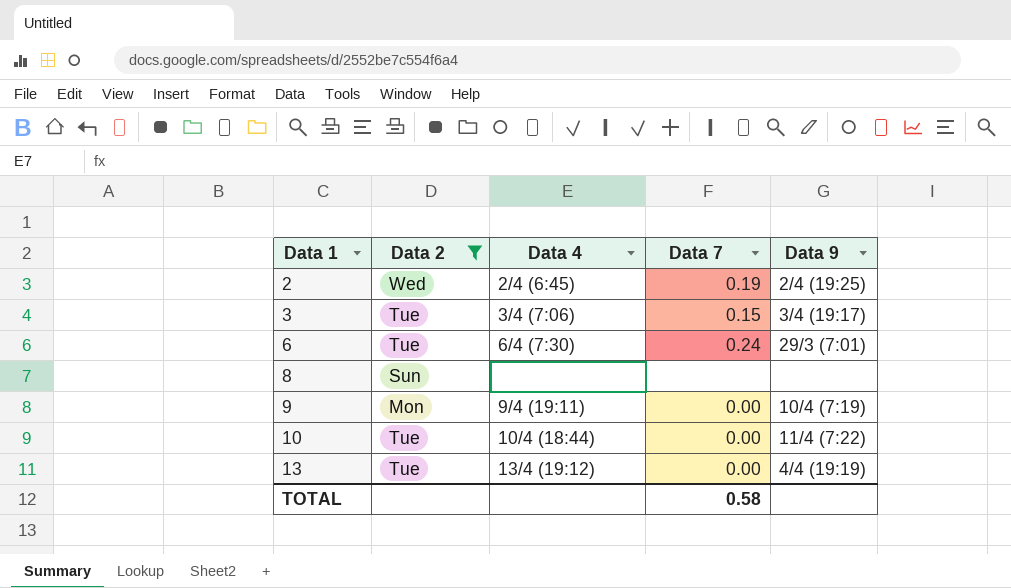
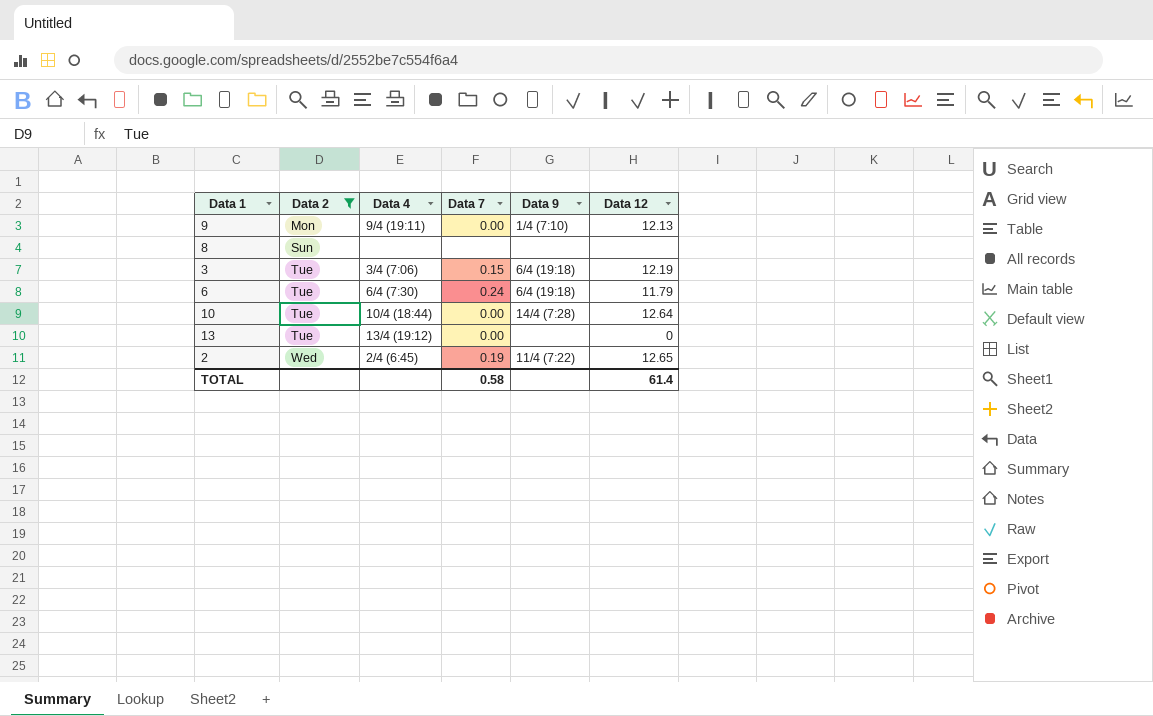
row order: Data 1 ascending -> Data 2 ascending
column Data 12 | position: none -> 6
9 | Data 9: 10/4 (7:19) -> 1/4 (7:10)
3 | Data 9: 3/4 (19:17) -> 6/4 (19:18)
6 | Data 9: 29/3 (7:01) -> 6/4 (19:18)
10 | Data 9: 11/4 (7:22) -> 14/4 (7:28)
13 | Data 9: 4/4 (19:19) -> none
2 | Data 9: 2/4 (19:25) -> 11/4 (7:22)

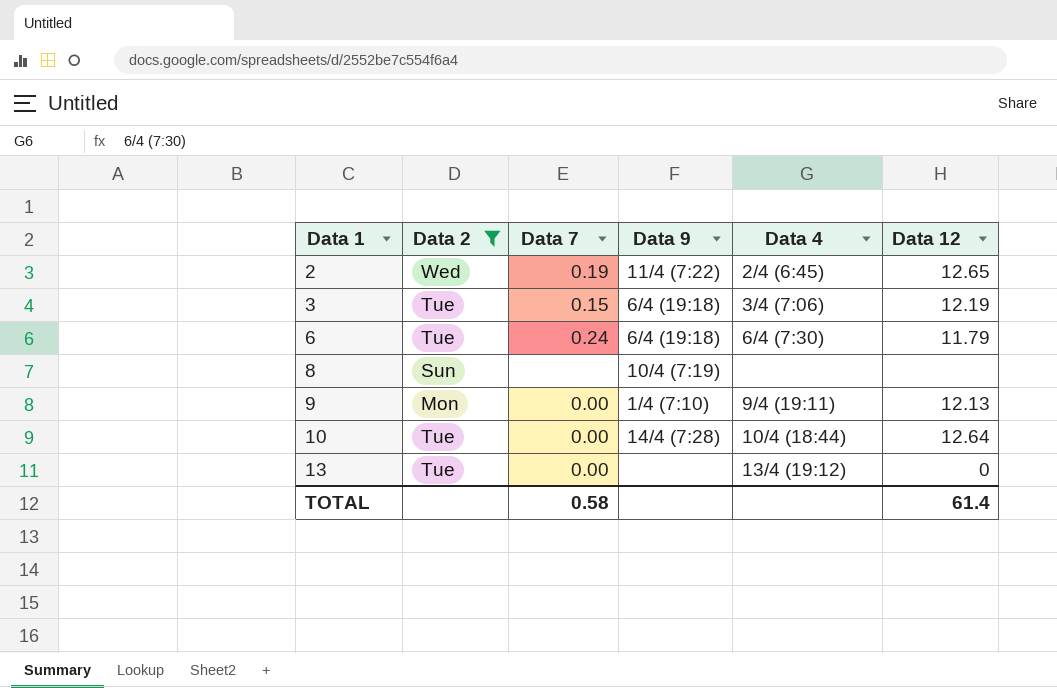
row order: Data 2 ascending -> Data 1 ascending
column Data 4 | position: 3 -> 5
8 | Data 9: none -> 10/4 (7:19)

